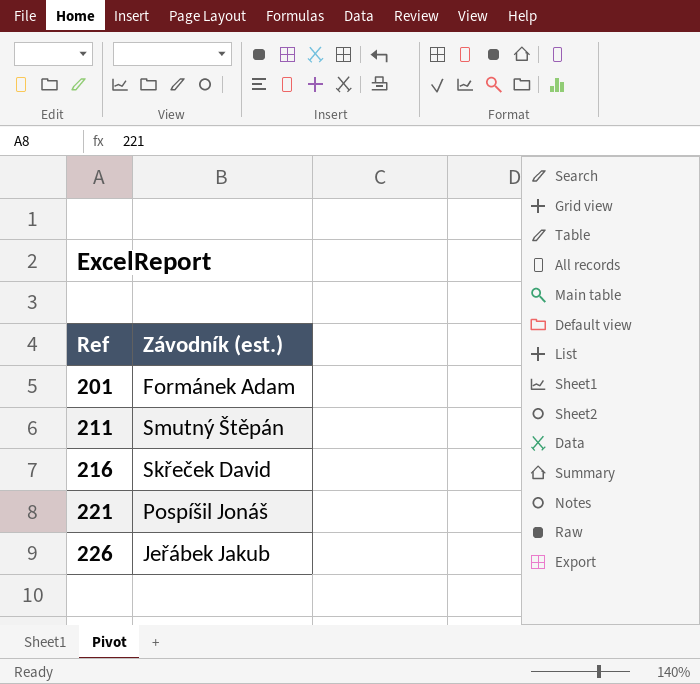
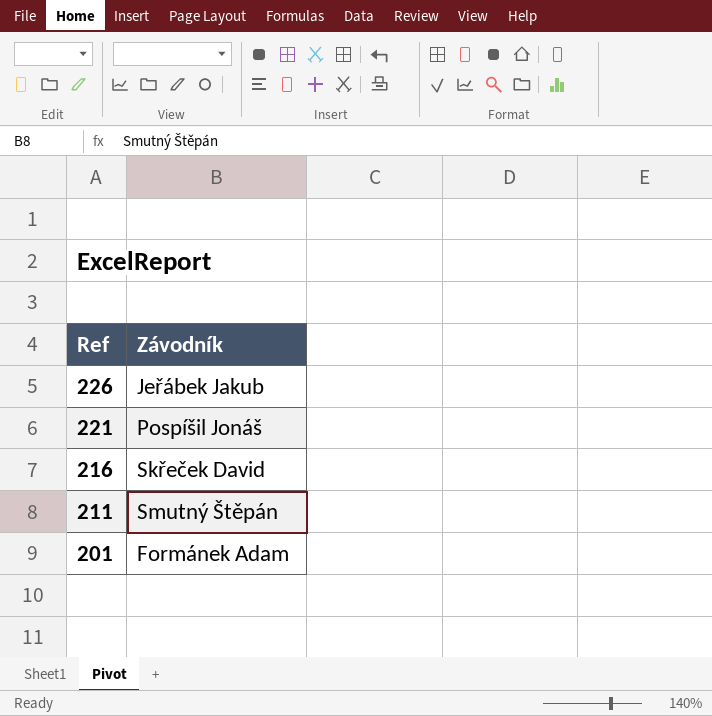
row order: Ref ascending -> Ref descending
column name: Závodník (est.) -> Závodník

